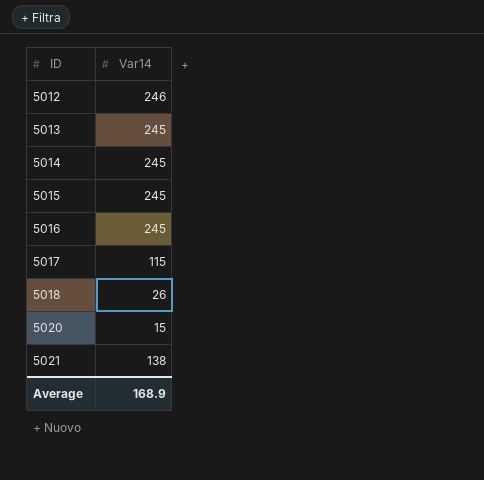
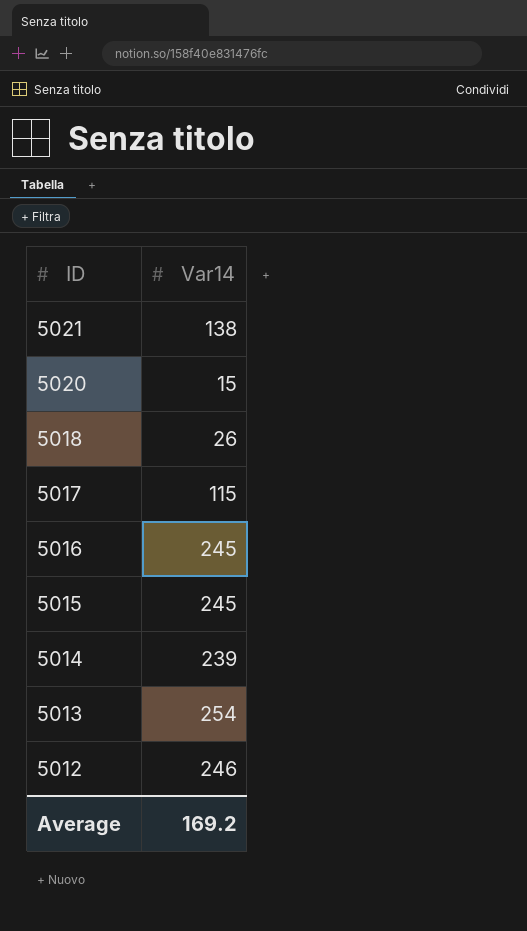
row order: ID ascending -> ID descending
5014 | Var14: 245 -> 239
5013 | Var14: 245 -> 254
Average | Var14: 168.9 -> 169.2

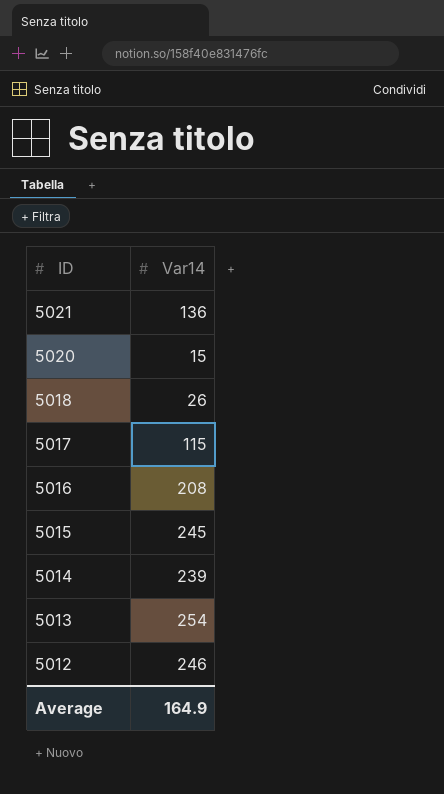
5021 | Var14: 138 -> 136
5016 | Var14: 245 -> 208
Average | Var14: 169.2 -> 164.9

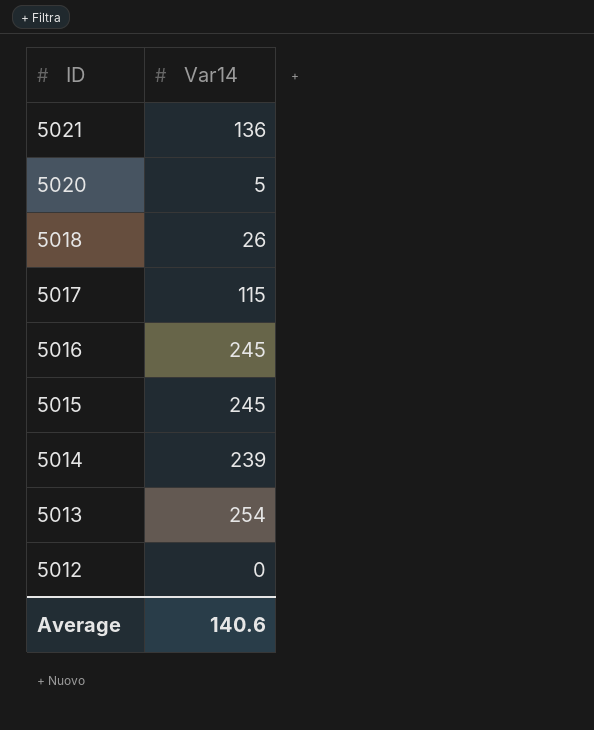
5020 | Var14: 15 -> 5
5016 | Var14: 208 -> 245
5012 | Var14: 246 -> 0
Average | Var14: 164.9 -> 140.6

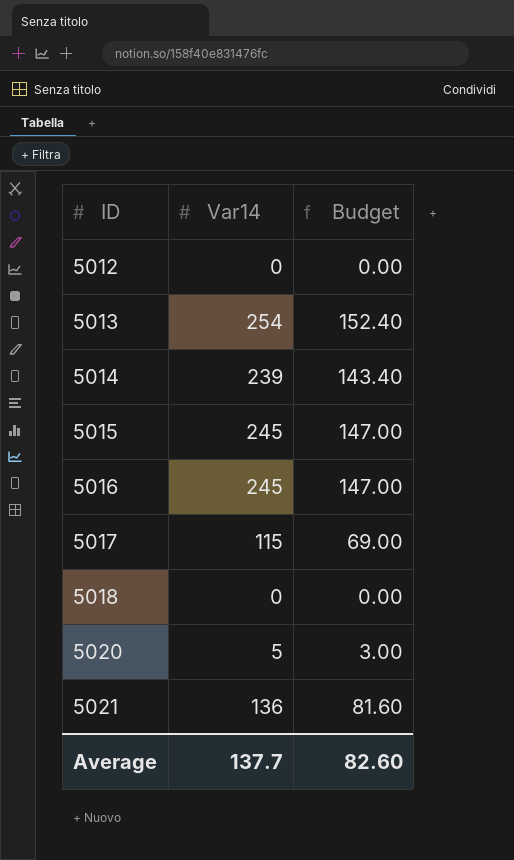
row order: ID descending -> ID ascending
column Budget | formula: none -> [Var14] * 0.6
5018 | Var14: 26 -> 0
Average | Var14: 140.6 -> 137.7

